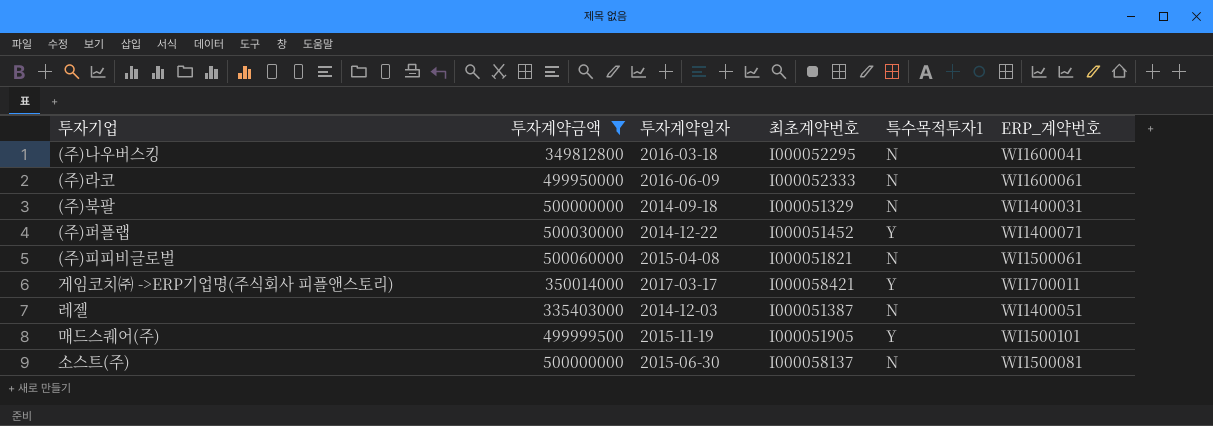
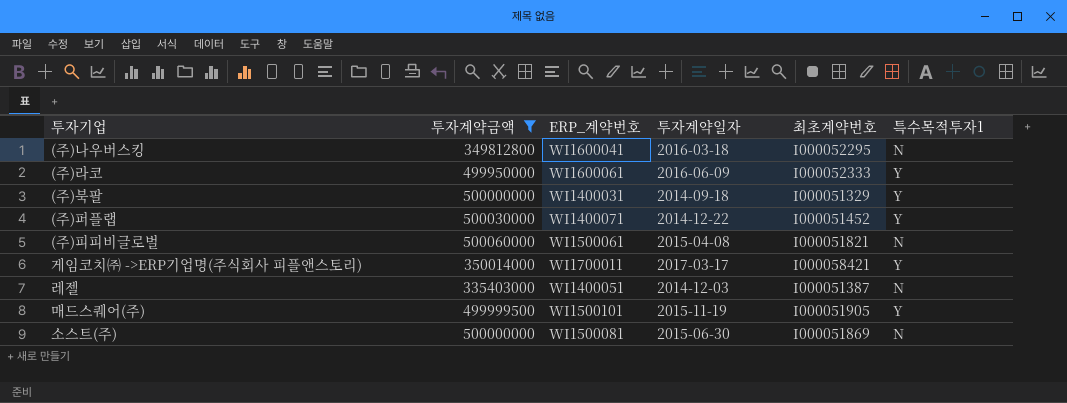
column ERP_계약번호 | position: 6 -> 3
(주)라코 | 특수목적투자1: N -> Y
(주)북팔 | 특수목적투자1: N -> Y
소스트(주) | 최초계약번호: I000058137 -> I000051869

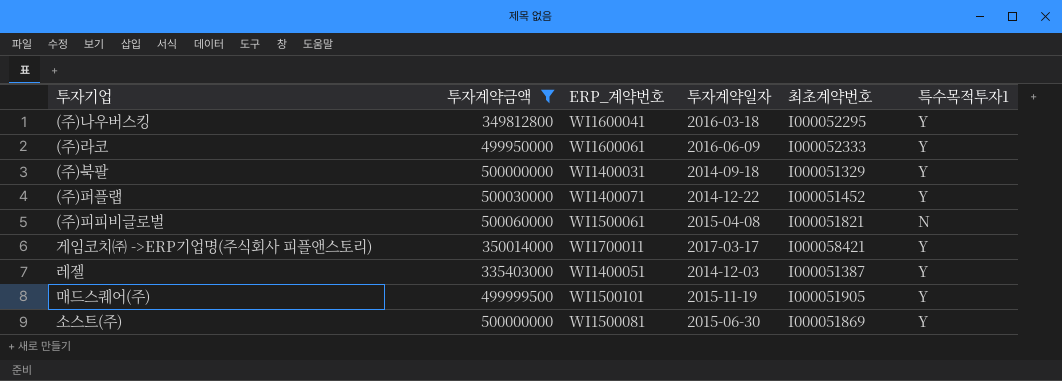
(주)나우버스킹 | 특수목적투자1: N -> Y
레젤 | 특수목적투자1: N -> Y
소스트(주) | 특수목적투자1: N -> Y

